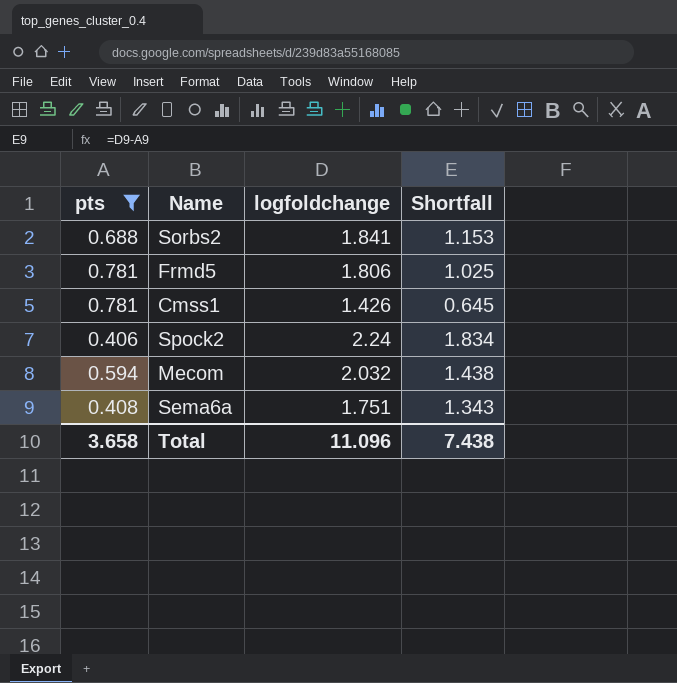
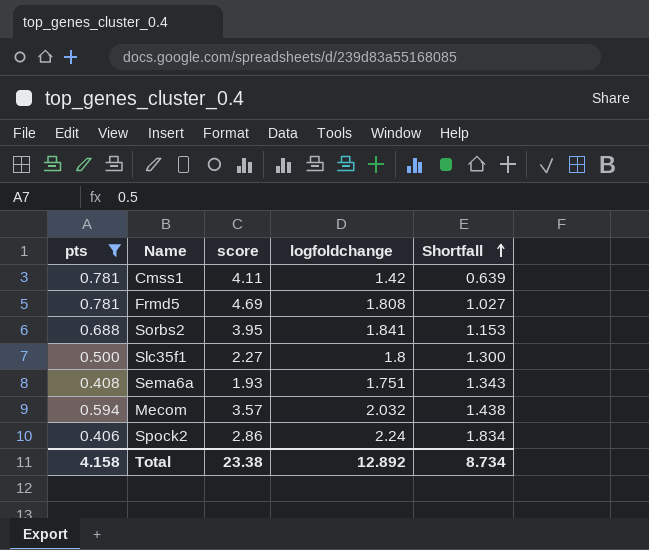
row order: none -> Shortfall ascending
column score | position: none -> 3
Cmss1 | logfoldchange: 1.426 -> 1.42
Cmss1 | Shortfall: 0.645 -> 0.639
Frmd5 | logfoldchange: 1.806 -> 1.808
Frmd5 | Shortfall: 1.025 -> 1.027
row Slc35f1: none -> 0.500 | 2.27 | 1.8 | 1.300
Total | pts: 3.658 -> 4.158
Total | logfoldchange: 11.096 -> 12.892
Total | Shortfall: 7.438 -> 8.734

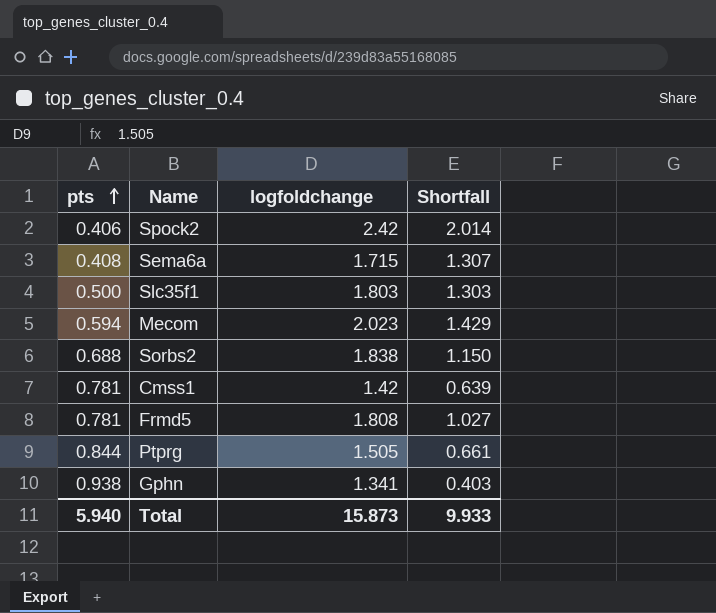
filter: pts <= 0.781 -> none
row order: Shortfall ascending -> pts ascending
column score | position: 3 -> none
Spock2 | logfoldchange: 2.24 -> 2.42
Spock2 | Shortfall: 1.834 -> 2.014
Sema6a | logfoldchange: 1.751 -> 1.715
Sema6a | Shortfall: 1.343 -> 1.307
Slc35f1 | logfoldchange: 1.8 -> 1.803
Slc35f1 | Shortfall: 1.300 -> 1.303
Mecom | logfoldchange: 2.032 -> 2.023
Mecom | Shortfall: 1.438 -> 1.429
Sorbs2 | logfoldchange: 1.841 -> 1.838
Sorbs2 | Shortfall: 1.153 -> 1.150
Total | pts: 4.158 -> 5.940
Total | logfoldchange: 12.892 -> 15.873
Total | Shortfall: 8.734 -> 9.933

